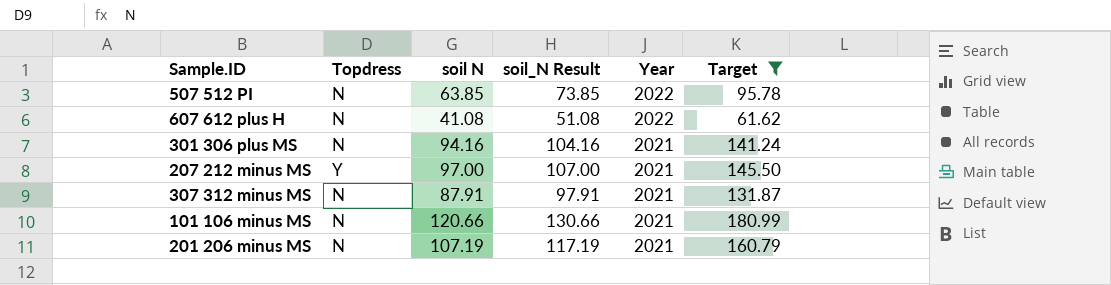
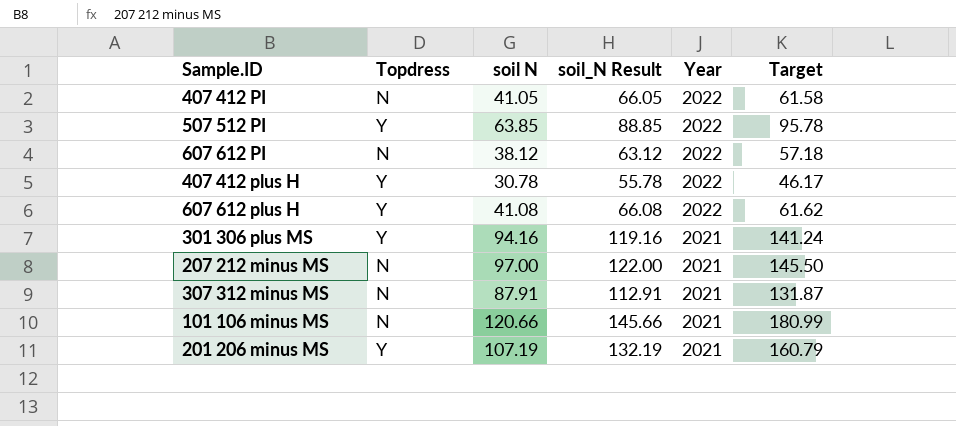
filter: Target >= 61.62 -> none
column soil_N Result | formula: [soil N] + 10 -> [soil N] + 25
507 512 PI | Topdress: N -> Y
607 612 plus H | Topdress: N -> Y
301 306 plus MS | Topdress: N -> Y
207 212 minus MS | Topdress: Y -> N
201 206 minus MS | Topdress: N -> Y

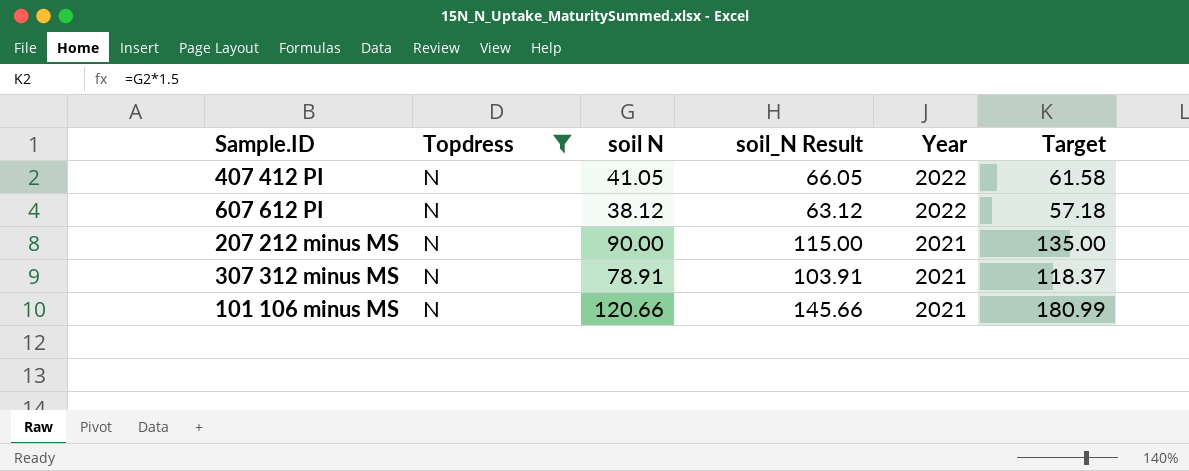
filter: none -> Topdress = N
207 212 minus MS | soil N: 97.00 -> 90.00
207 212 minus MS | soil_N Result: 122.00 -> 115.00
207 212 minus MS | Target: 145.50 -> 135.00
307 312 minus MS | soil N: 87.91 -> 78.91
307 312 minus MS | soil_N Result: 112.91 -> 103.91
307 312 minus MS | Target: 131.87 -> 118.37

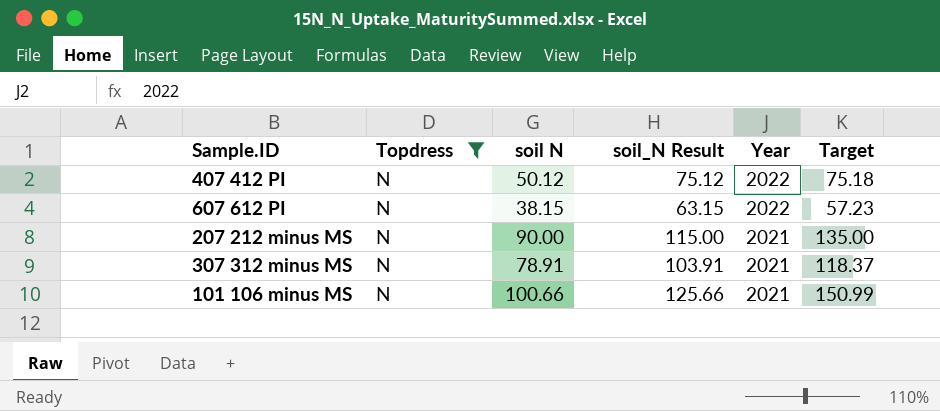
407 412 PI | soil N: 41.05 -> 50.12
407 412 PI | soil_N Result: 66.05 -> 75.12
407 412 PI | Target: 61.58 -> 75.18
607 612 PI | soil N: 38.12 -> 38.15
607 612 PI | soil_N Result: 63.12 -> 63.15
607 612 PI | Target: 57.18 -> 57.23
101 106 minus MS | soil N: 120.66 -> 100.66
101 106 minus MS | soil_N Result: 145.66 -> 125.66
101 106 minus MS | Target: 180.99 -> 150.99

